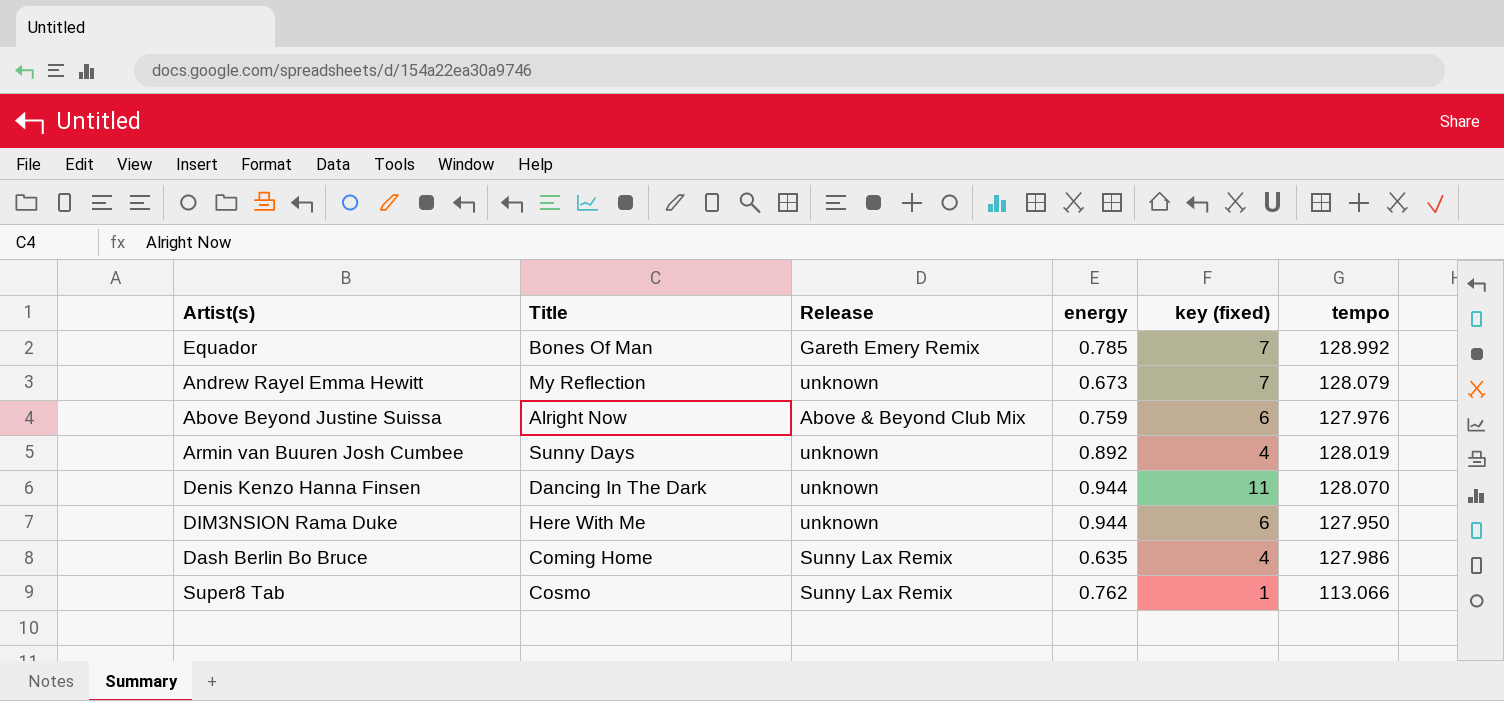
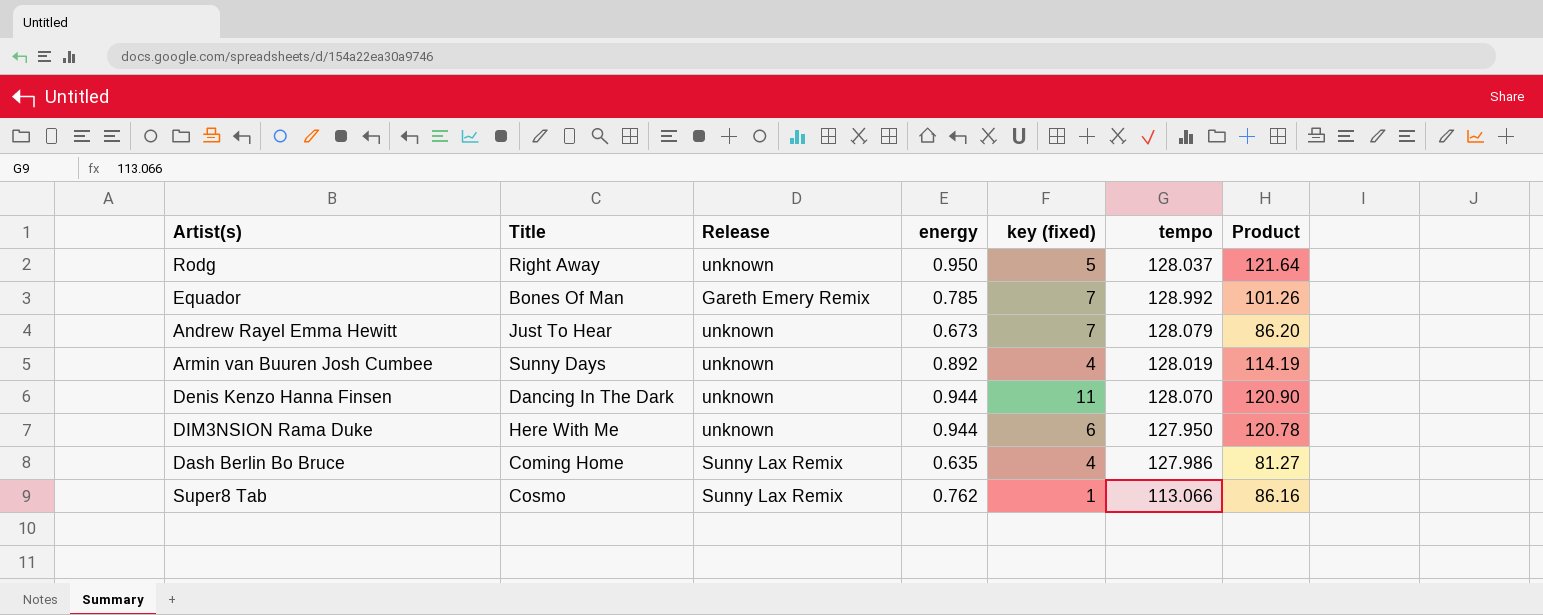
column Product | formula: none -> [energy] * [tempo]
row Above Beyond Justine Suissa: Alright Now | Above & Beyond Club Mix | 0.759 | 6 | 127.976 -> none
row Rodg: none -> Right Away | unknown | 0.950 | 5 | 128.037 | 121.64
Andrew Rayel Emma Hewitt | Title: My Reflection -> Just To Hear

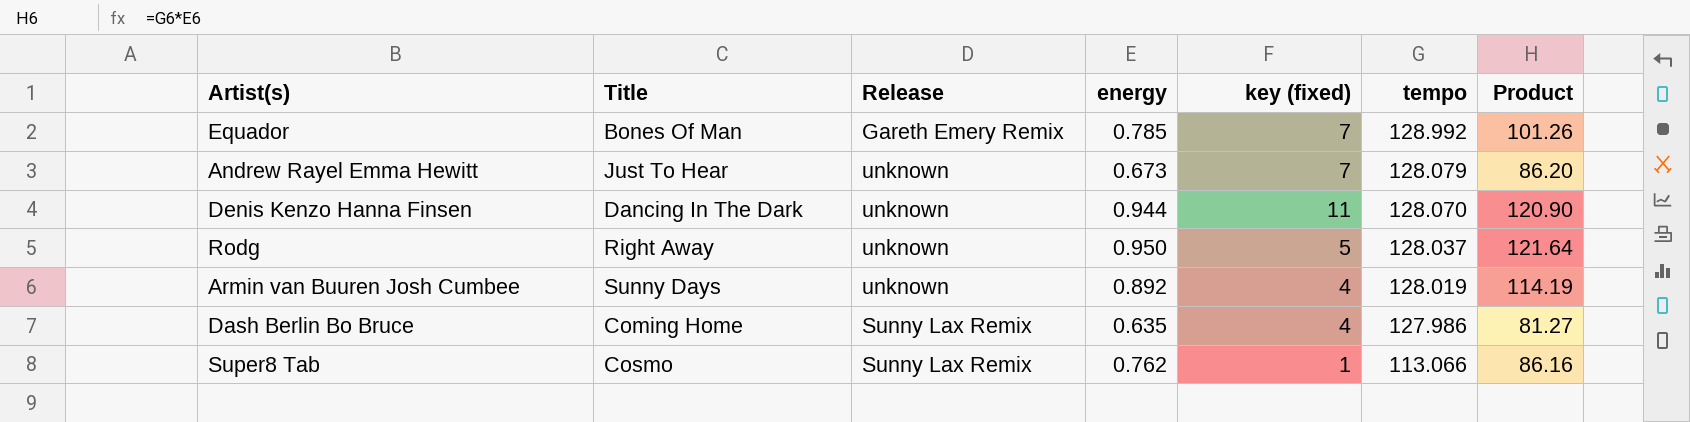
row order: none -> tempo descending
row DIM3NSION Rama Duke: Here With Me | unknown | 0.944 | 6 | 127.950 | 120.78 -> none

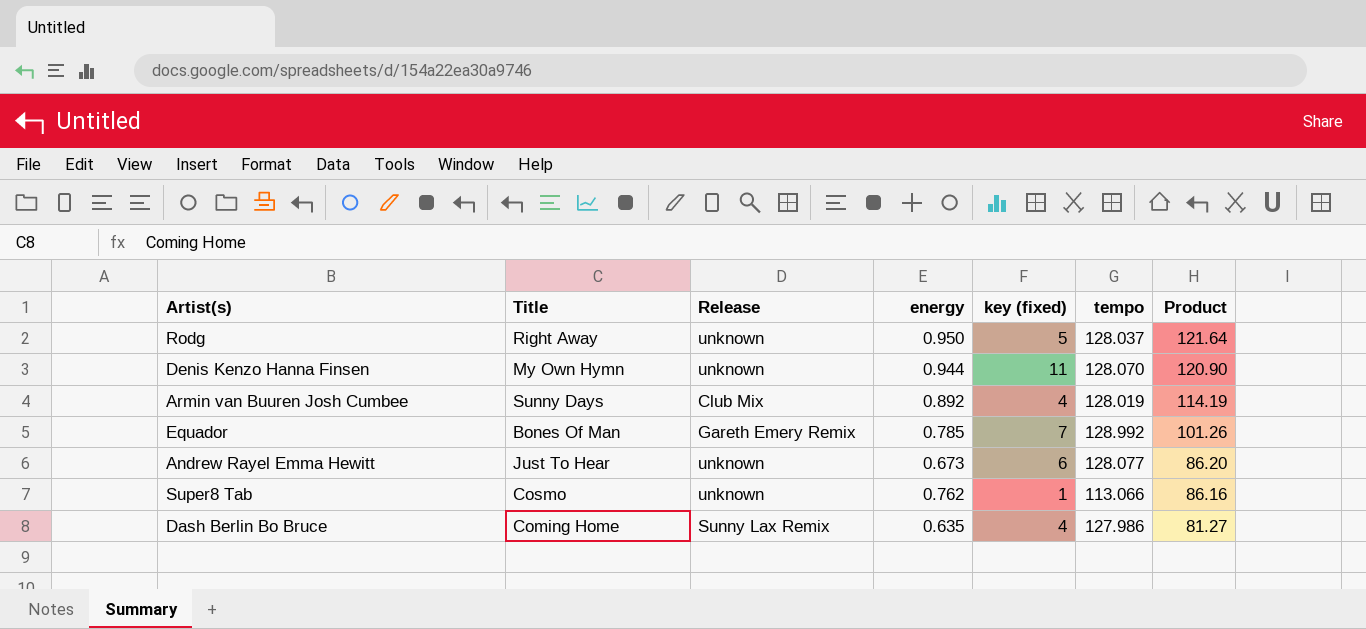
row order: tempo descending -> Product descending
Denis Kenzo Hanna Finsen | Title: Dancing In The Dark -> My Own Hymn
Armin van Buuren Josh Cumbee | Release: unknown -> Club Mix
Andrew Rayel Emma Hewitt | key (fixed): 7 -> 6
Andrew Rayel Emma Hewitt | tempo: 128.079 -> 128.077
Super8 Tab | Release: Sunny Lax Remix -> unknown

